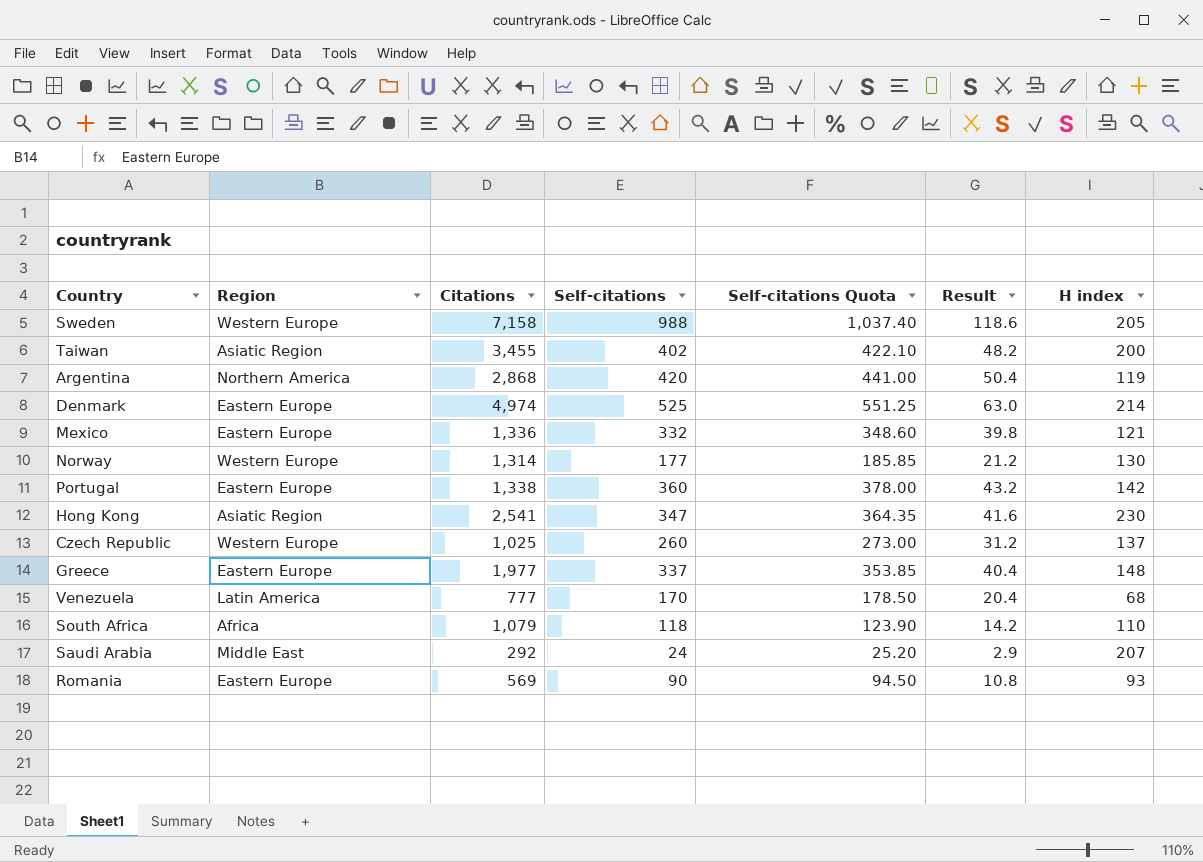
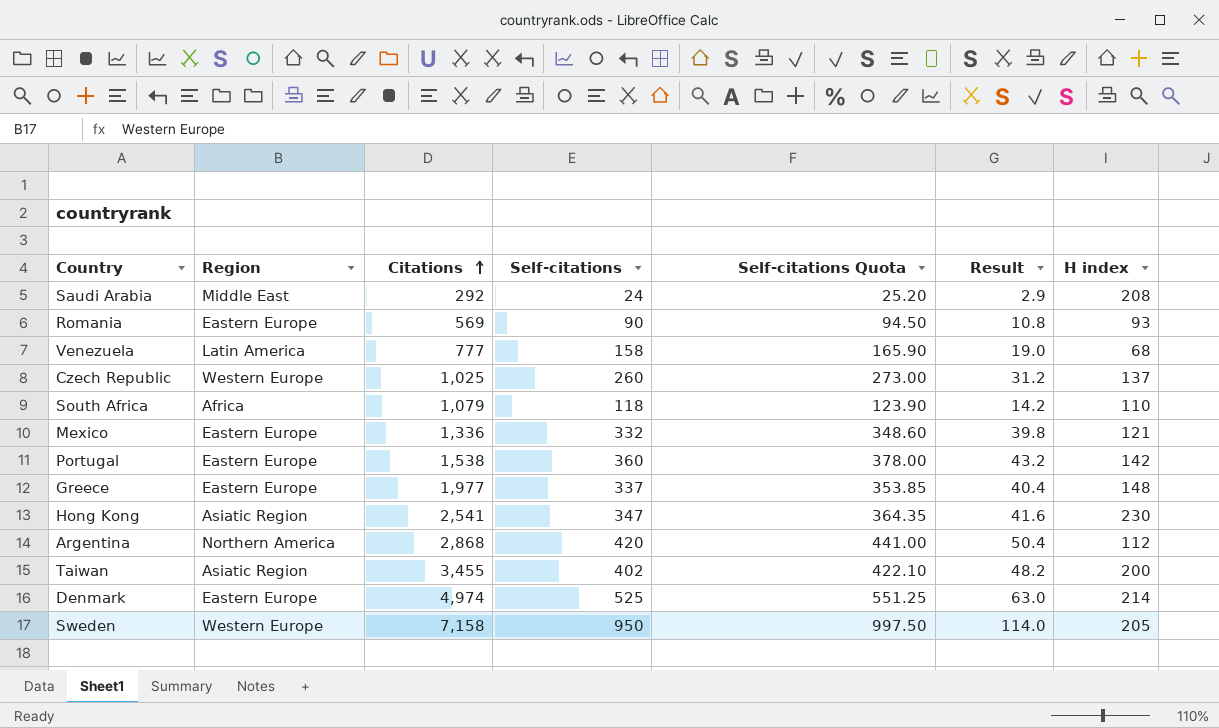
row order: none -> Citations ascending
row Norway: Western Europe | 1,314 | 177 | 185.85 | 21.2 | 130 -> none
Saudi Arabia | H index: 207 -> 208
Venezuela | Self-citations: 170 -> 158
Venezuela | Self-citations Quota: 178.50 -> 165.90
Venezuela | Result: 20.4 -> 19.0
Portugal | Citations: 1,338 -> 1,538
Argentina | H index: 119 -> 112
Sweden | Self-citations: 988 -> 950
Sweden | Self-citations Quota: 1,037.40 -> 997.50
Sweden | Result: 118.6 -> 114.0

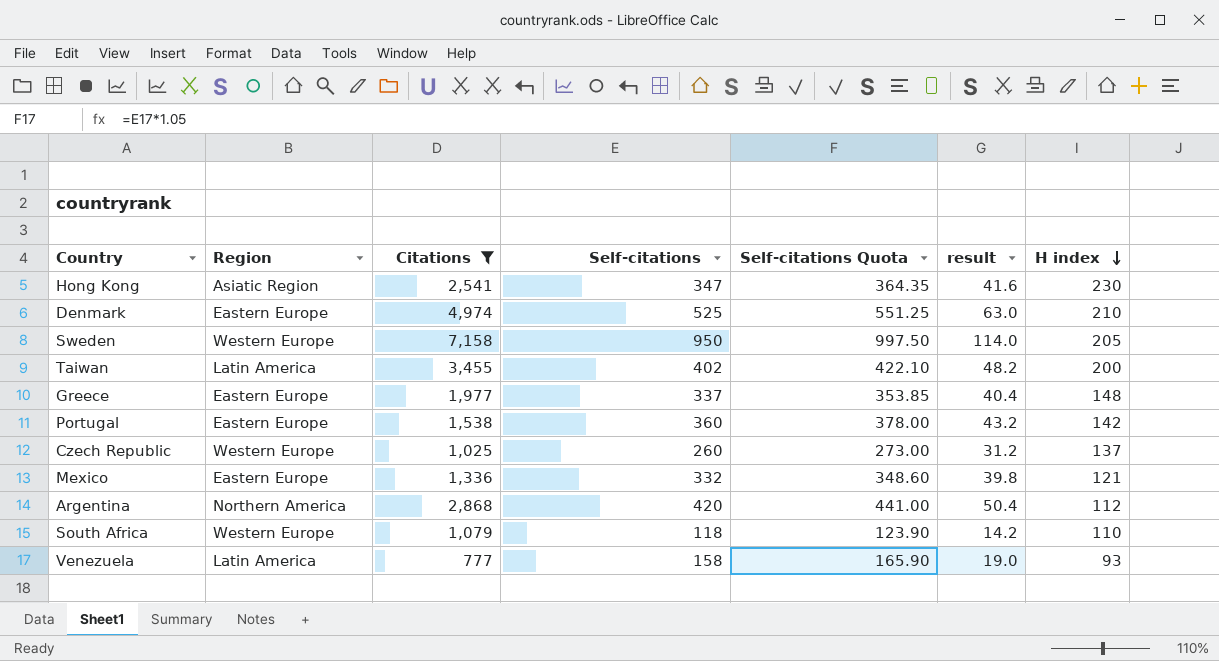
filter: none -> Citations >= 777
row order: Citations ascending -> H index descending
column name: Result -> result
Denmark | H index: 214 -> 210
Taiwan | Region: Asiatic Region -> Latin America
South Africa | Region: Africa -> Western Europe
Venezuela | H index: 68 -> 93

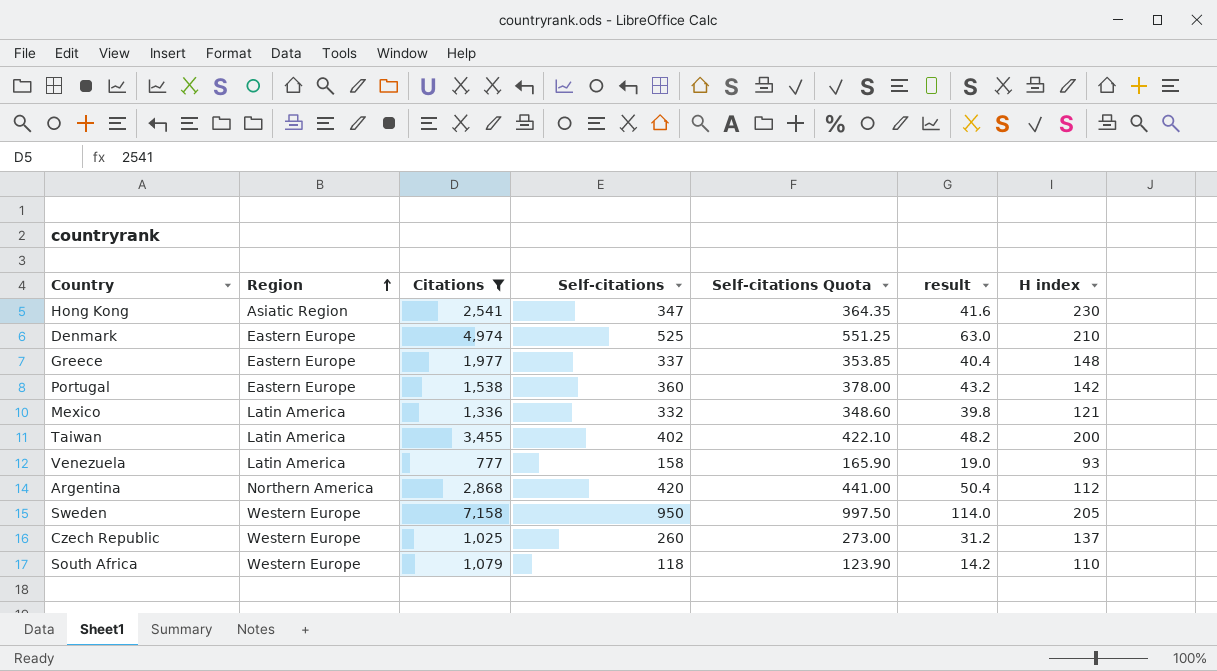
row order: H index descending -> Region ascending
Mexico | Region: Eastern Europe -> Latin America

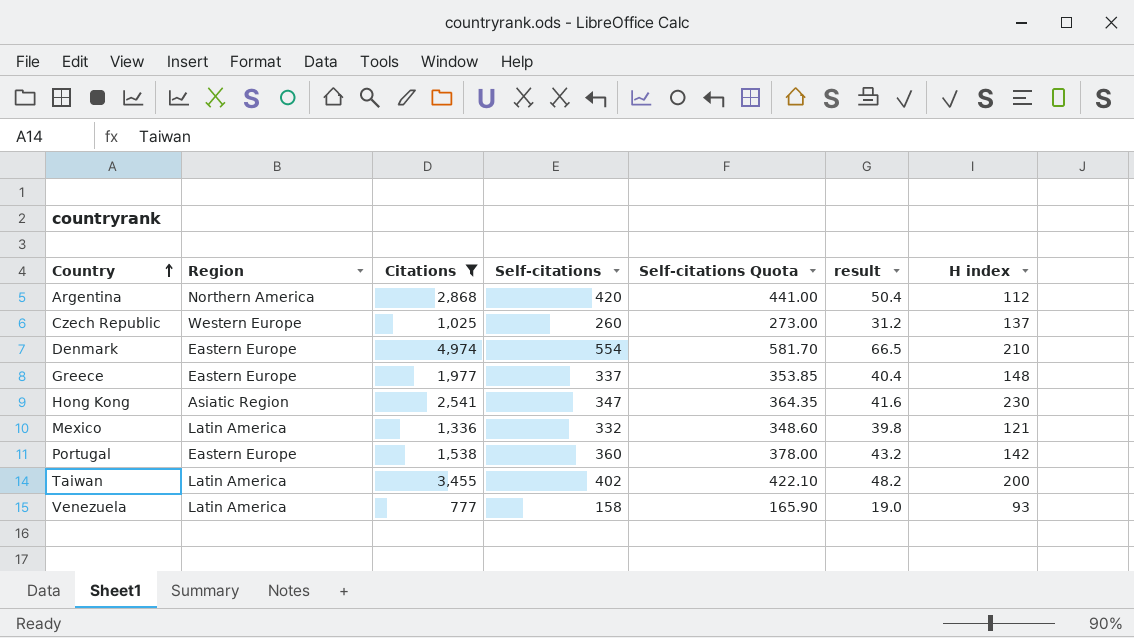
row order: Region ascending -> Country ascending
row Sweden: Western Europe | 7,158 | 950 | 997.50 | 114.0 | 205 -> none
row South Africa: Western Europe | 1,079 | 118 | 123.90 | 14.2 | 110 -> none
Denmark | Self-citations: 525 -> 554
Denmark | Self-citations Quota: 551.25 -> 581.70
Denmark | result: 63.0 -> 66.5

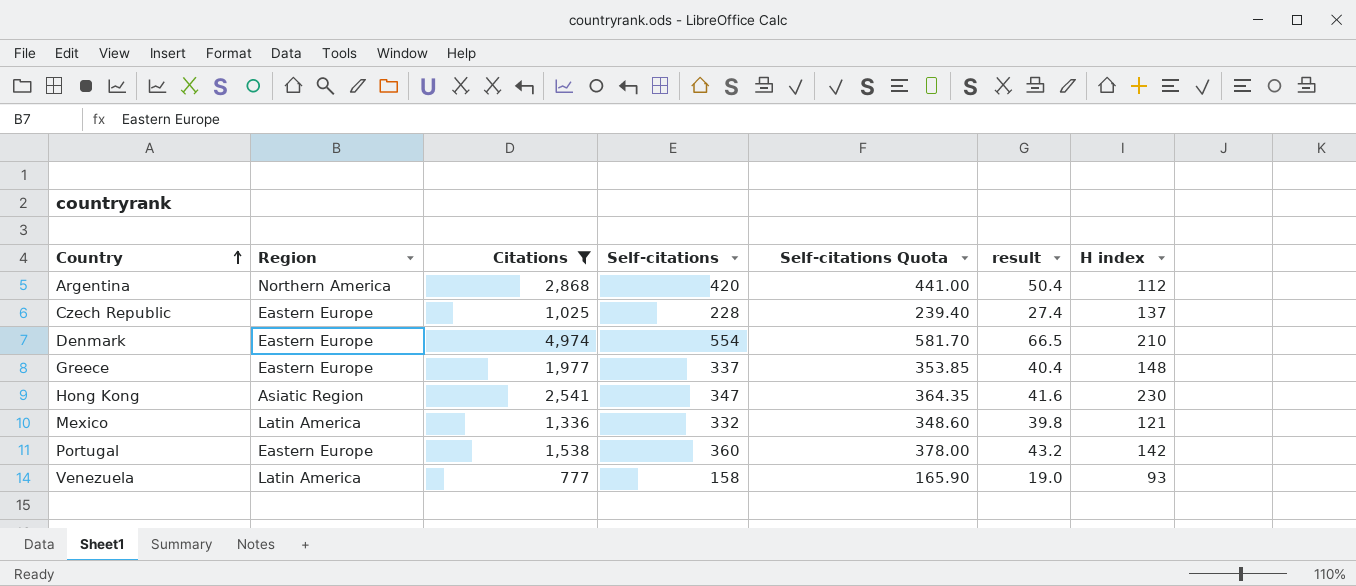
row Taiwan: Latin America | 3,455 | 402 | 422.10 | 48.2 | 200 -> none
Czech Republic | Region: Western Europe -> Eastern Europe
Czech Republic | Self-citations: 260 -> 228
Czech Republic | Self-citations Quota: 273.00 -> 239.40
Czech Republic | result: 31.2 -> 27.4

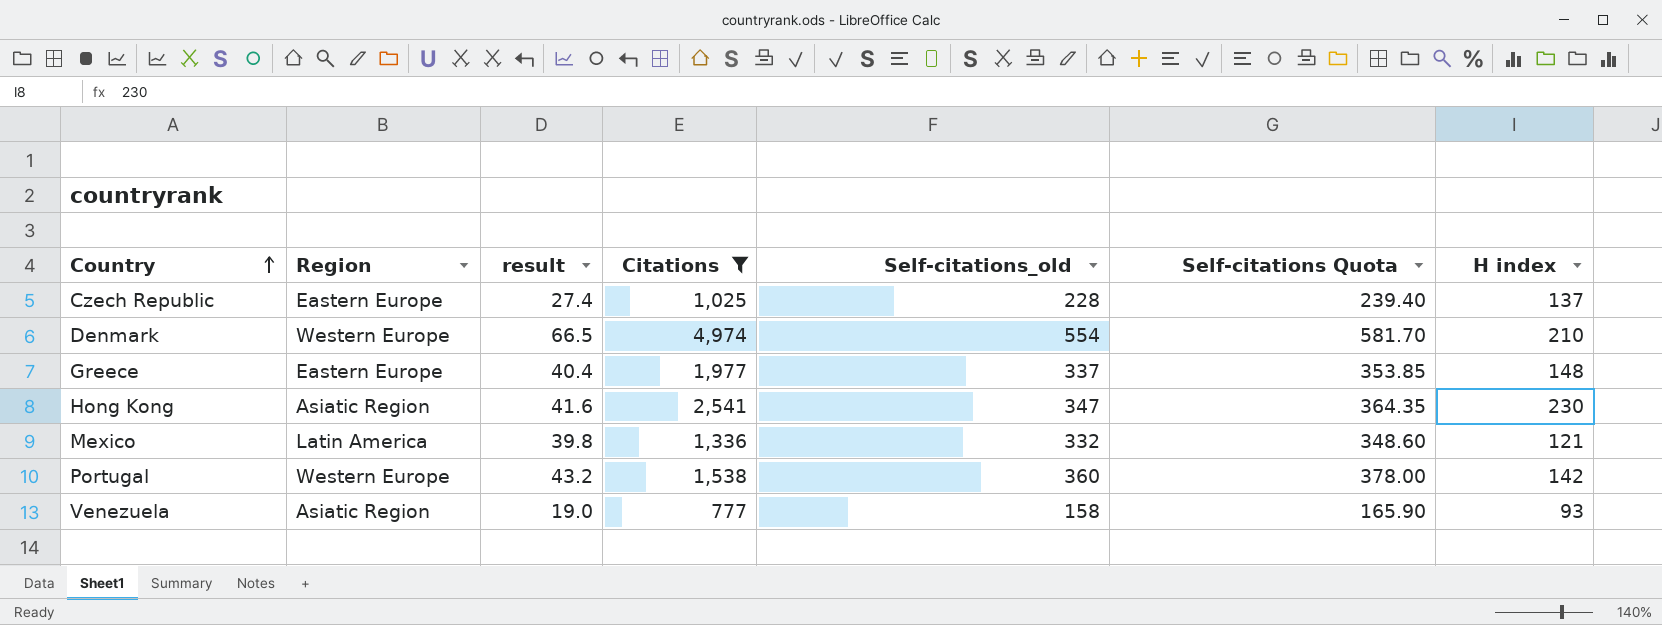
column result | position: 6 -> 3
column name: Self-citations -> Self-citations_old
row Argentina: Northern America | 2,868 | 420 | 441.00 | 50.4 | 112 -> none
Denmark | Region: Eastern Europe -> Western Europe
Portugal | Region: Eastern Europe -> Western Europe
Venezuela | Region: Latin America -> Asiatic Region

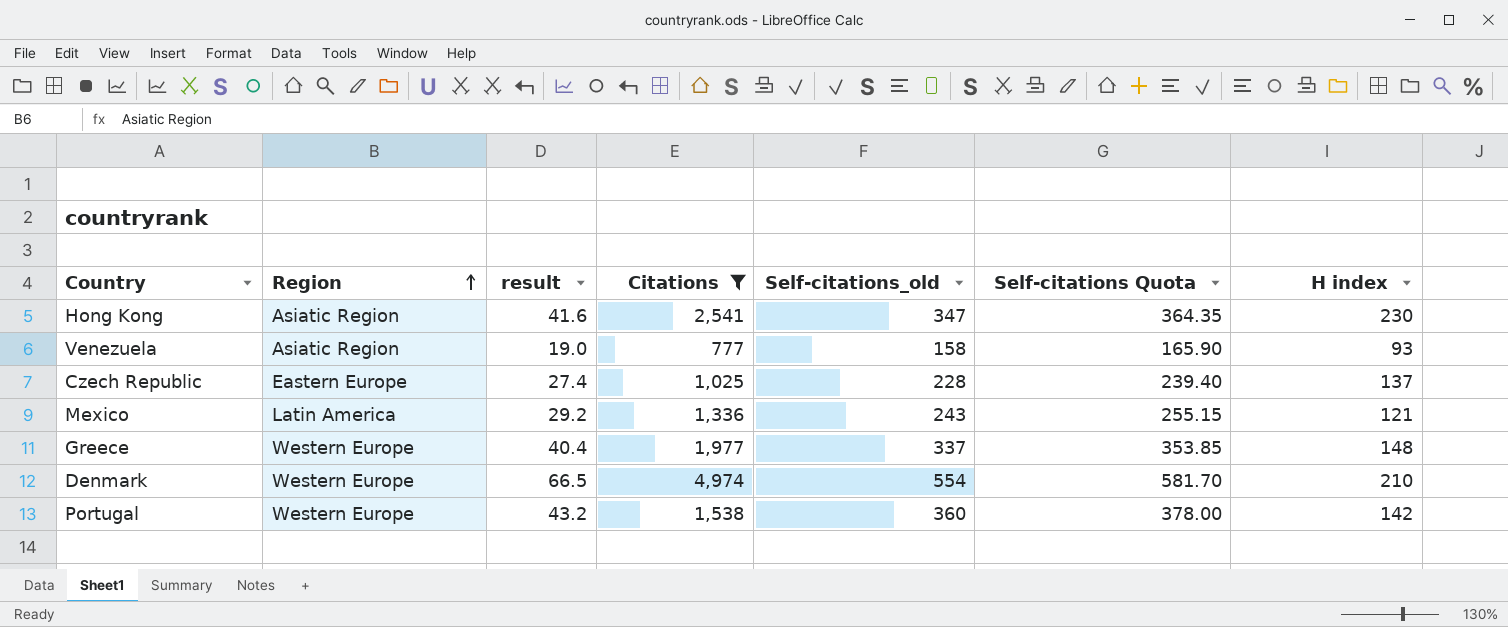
row order: Country ascending -> Region ascending
Mexico | result: 39.8 -> 29.2
Mexico | Self-citations_old: 332 -> 243
Mexico | Self-citations Quota: 348.60 -> 255.15
Greece | Region: Eastern Europe -> Western Europe

